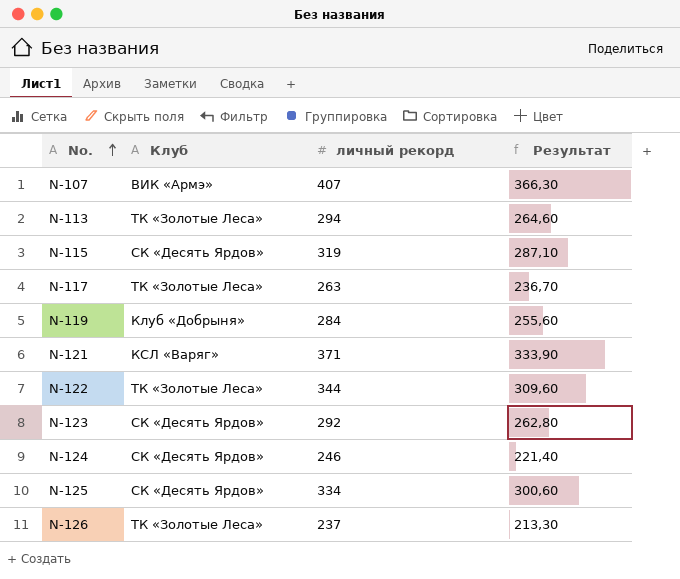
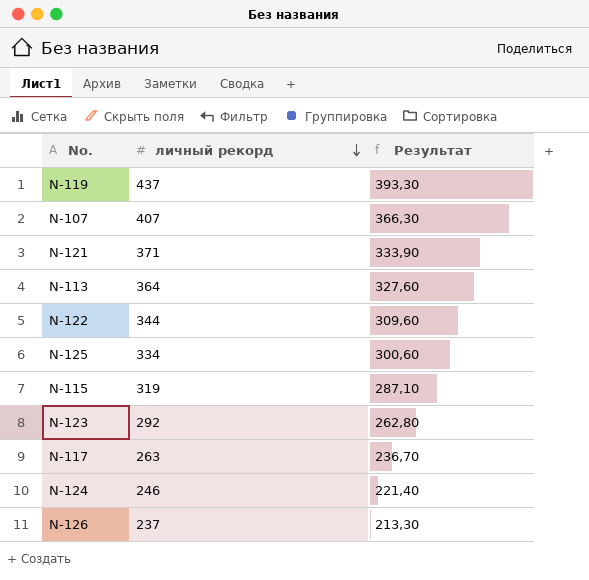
row order: No. ascending -> личный рекорд descending
column Клуб | position: 2 -> none
N-119 | личный рекорд: 284 -> 437
N-119 | Результат: 255,60 -> 393,30
N-113 | личный рекорд: 294 -> 364
N-113 | Результат: 264,60 -> 327,60

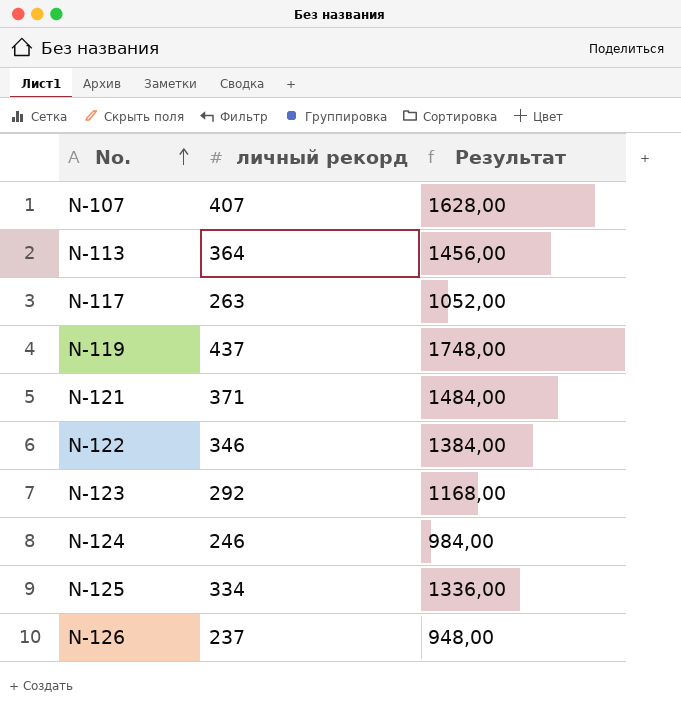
row order: личный рекорд descending -> No. ascending
column Результат | formula: [личный рекорд] * 0,9 -> [личный рекорд] * 4
row N-115: 319 | 287,10 -> none
N-122 | личный рекорд: 344 -> 346

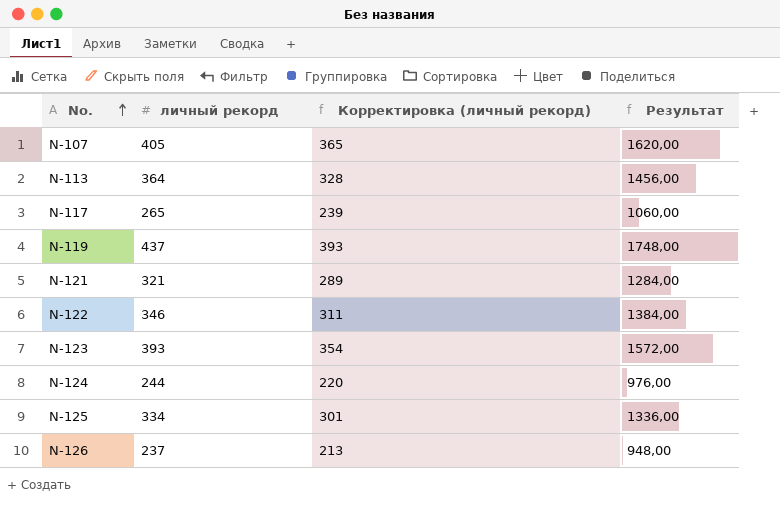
column Корректировка (личный рекорд) | formula: none -> [личный рекорд] * 0,9
N-107 | личный рекорд: 407 -> 405
N-107 | Результат: 1628,00 -> 1620,00
N-117 | личный рекорд: 263 -> 265
N-117 | Результат: 1052,00 -> 1060,00
N-121 | личный рекорд: 371 -> 321
N-121 | Результат: 1484,00 -> 1284,00
N-123 | личный рекорд: 292 -> 393
N-123 | Результат: 1168,00 -> 1572,00
N-124 | личный рекорд: 246 -> 244
N-124 | Результат: 984,00 -> 976,00

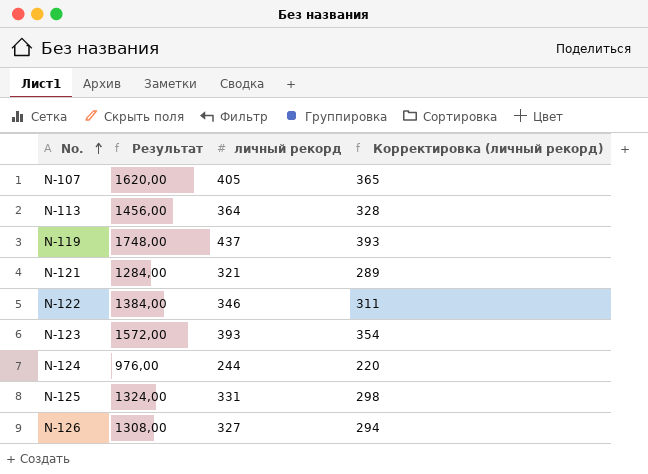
column Результат | position: 4 -> 2
row N-117: 265 | 239 | 1060,00 -> none
N-125 | Результат: 1336,00 -> 1324,00
N-125 | личный рекорд: 334 -> 331
N-125 | Корректировка (личный рекорд): 301 -> 298
N-126 | Результат: 948,00 -> 1308,00
N-126 | личный рекорд: 237 -> 327
N-126 | Корректировка (личный рекорд): 213 -> 294

